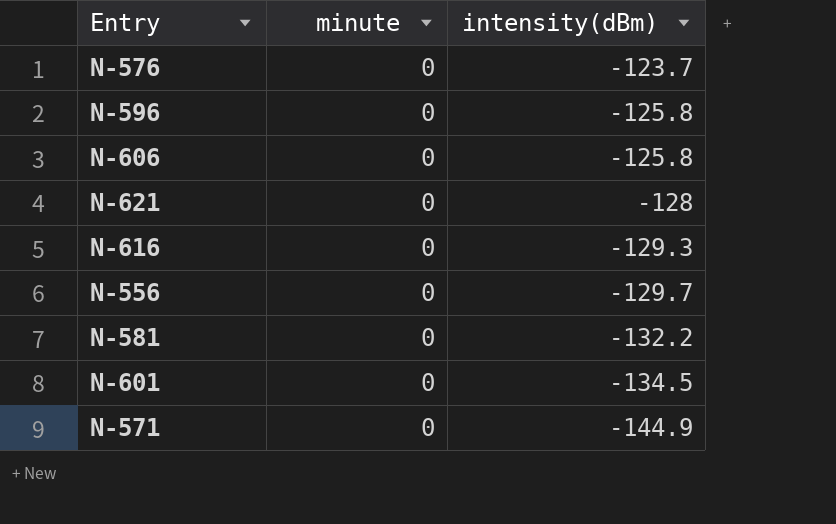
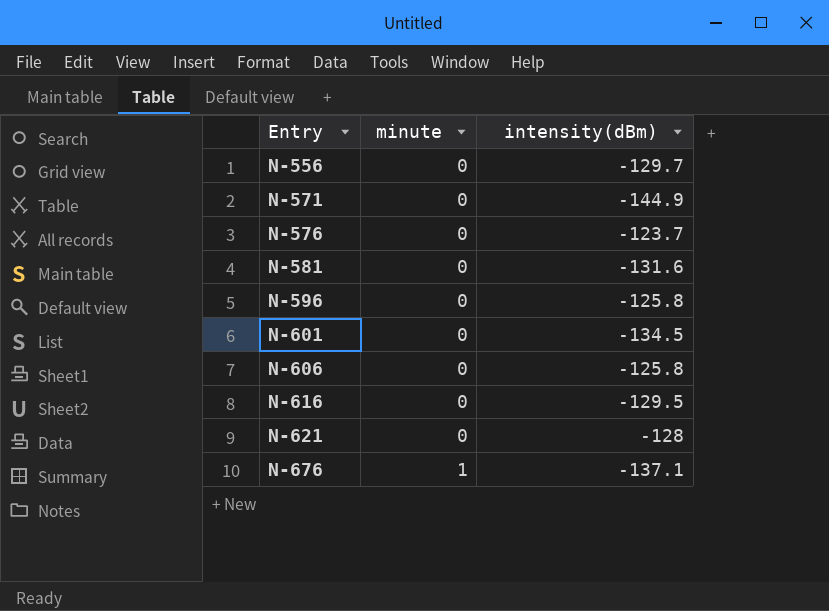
row order: intensity(dBm) descending -> Entry ascending
N-581 | intensity(dBm): -132.2 -> -131.6
N-616 | intensity(dBm): -129.3 -> -129.5
row N-676: none -> 1 | -137.1

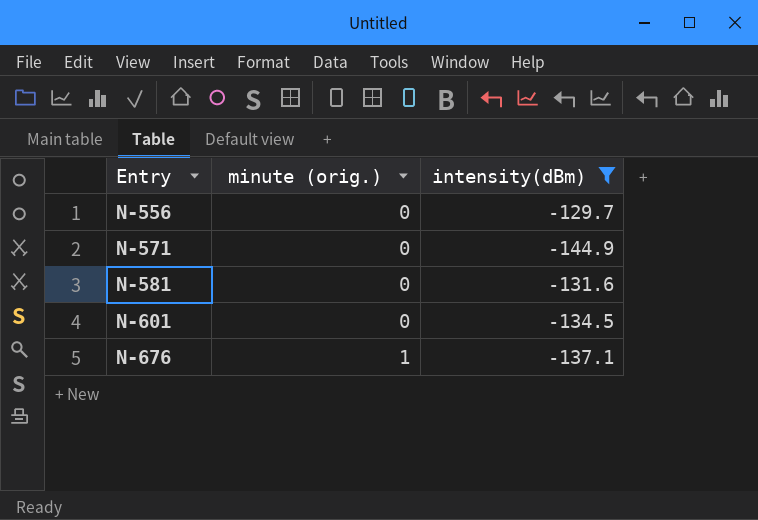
filter: none -> intensity(dBm) <= -129.7
column name: minute -> minute (orig.)

